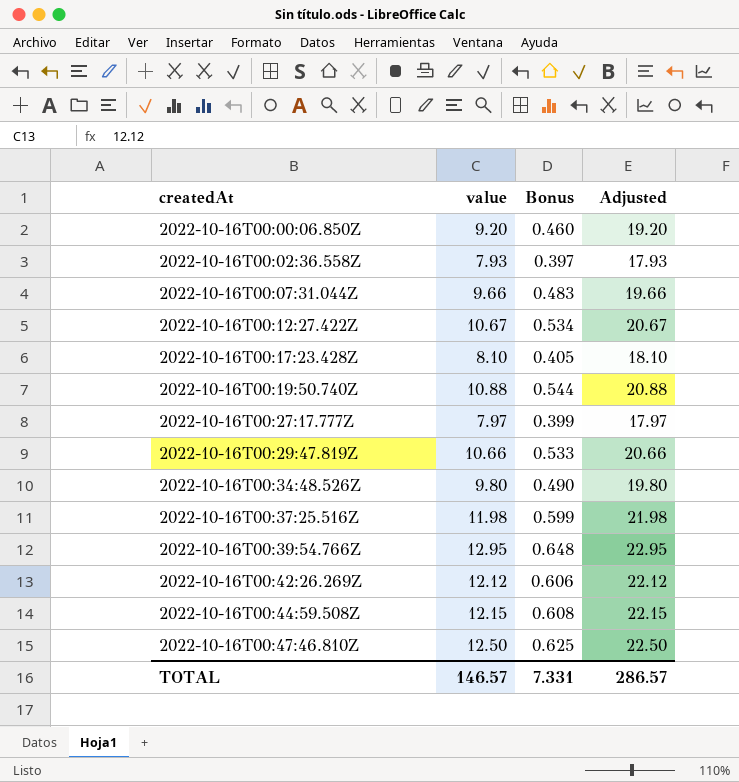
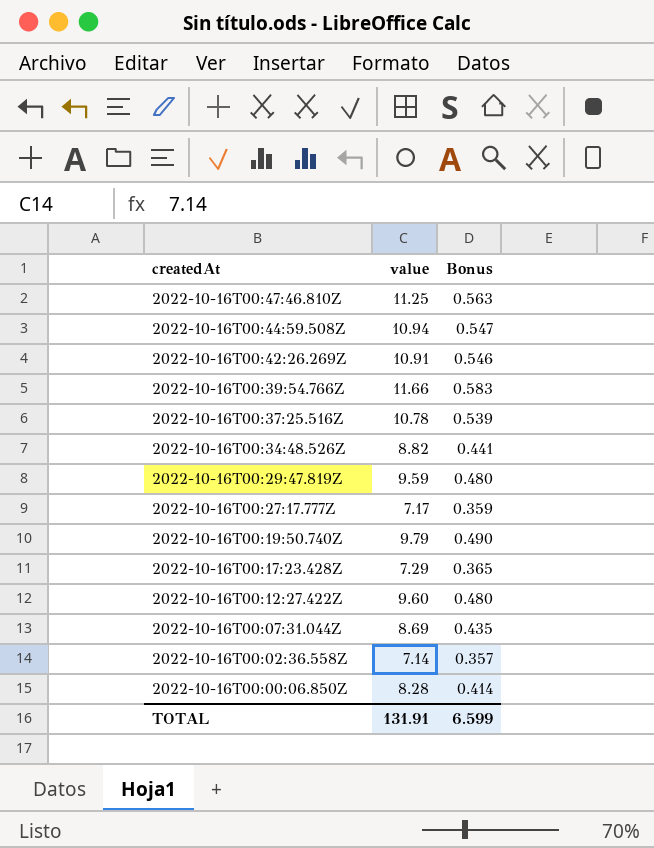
row order: createdAt ascending -> createdAt descending
column Adjusted | formula: [value] + 10 -> none
2022-10-16T00:47:46.810Z | value: 12.50 -> 11.25
2022-10-16T00:47:46.810Z | Bonus: 0.625 -> 0.563
2022-10-16T00:44:59.508Z | value: 12.15 -> 10.94
2022-10-16T00:44:59.508Z | Bonus: 0.608 -> 0.547
2022-10-16T00:42:26.269Z | value: 12.12 -> 10.91
2022-10-16T00:42:26.269Z | Bonus: 0.606 -> 0.546
2022-10-16T00:39:54.766Z | value: 12.95 -> 11.66
2022-10-16T00:39:54.766Z | Bonus: 0.648 -> 0.583
2022-10-16T00:37:25.516Z | value: 11.98 -> 10.78
2022-10-16T00:37:25.516Z | Bonus: 0.599 -> 0.539
2022-10-16T00:34:48.526Z | value: 9.80 -> 8.82
2022-10-16T00:34:48.526Z | Bonus: 0.490 -> 0.441
2022-10-16T00:29:47.819Z | value: 10.66 -> 9.59
2022-10-16T00:29:47.819Z | Bonus: 0.533 -> 0.480
2022-10-16T00:27:17.777Z | value: 7.97 -> 7.17
2022-10-16T00:27:17.777Z | Bonus: 0.399 -> 0.359
2022-10-16T00:19:50.740Z | value: 10.88 -> 9.79
2022-10-16T00:19:50.740Z | Bonus: 0.544 -> 0.490
2022-10-16T00:17:23.428Z | value: 8.10 -> 7.29
2022-10-16T00:17:23.428Z | Bonus: 0.405 -> 0.365
2022-10-16T00:12:27.422Z | value: 10.67 -> 9.60
2022-10-16T00:12:27.422Z | Bonus: 0.534 -> 0.480
2022-10-16T00:07:31.044Z | value: 9.66 -> 8.69
2022-10-16T00:07:31.044Z | Bonus: 0.483 -> 0.435
2022-10-16T00:02:36.558Z | value: 7.93 -> 7.14
2022-10-16T00:02:36.558Z | Bonus: 0.397 -> 0.357
2022-10-16T00:00:06.850Z | value: 9.20 -> 8.28
2022-10-16T00:00:06.850Z | Bonus: 0.460 -> 0.414
TOTAL | value: 146.57 -> 131.91
TOTAL | Bonus: 7.331 -> 6.599

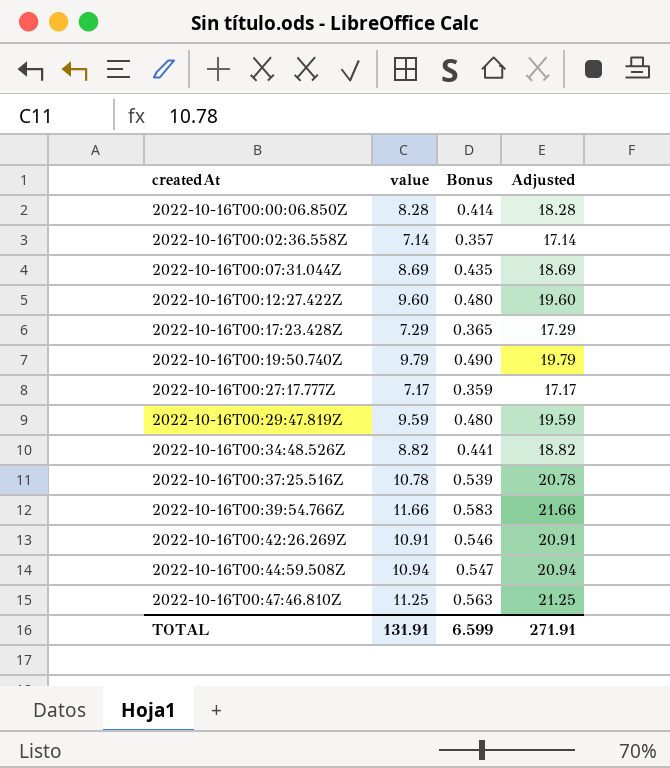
row order: createdAt descending -> createdAt ascending
column Adjusted | formula: none -> [value] + 10

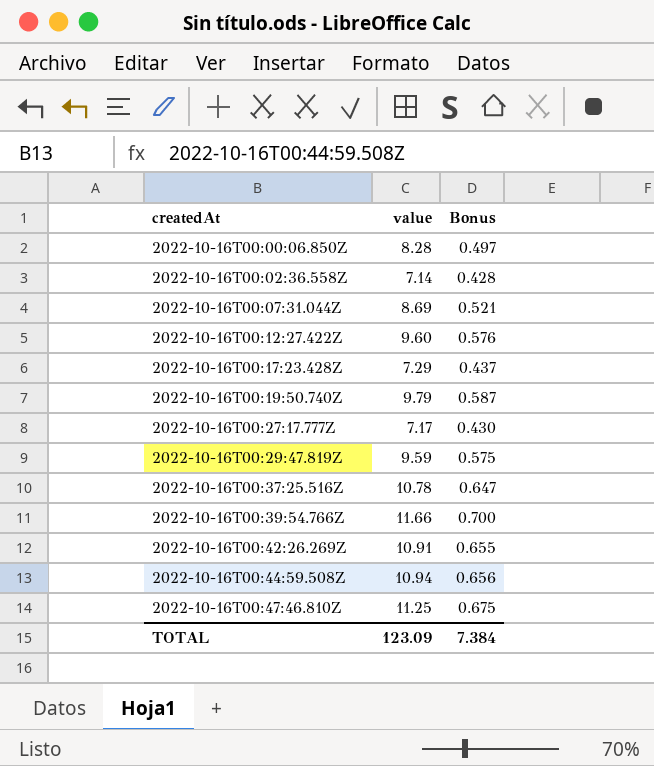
column Adjusted | formula: [value] + 10 -> none
column Bonus | formula: [value] * 0.05 -> [value] * 0.06
row 2022-10-16T00:34:48.526Z: 8.82 | 0.441 | 18.82 -> none
TOTAL | value: 131.91 -> 123.09
TOTAL | Bonus: 6.599 -> 7.384

